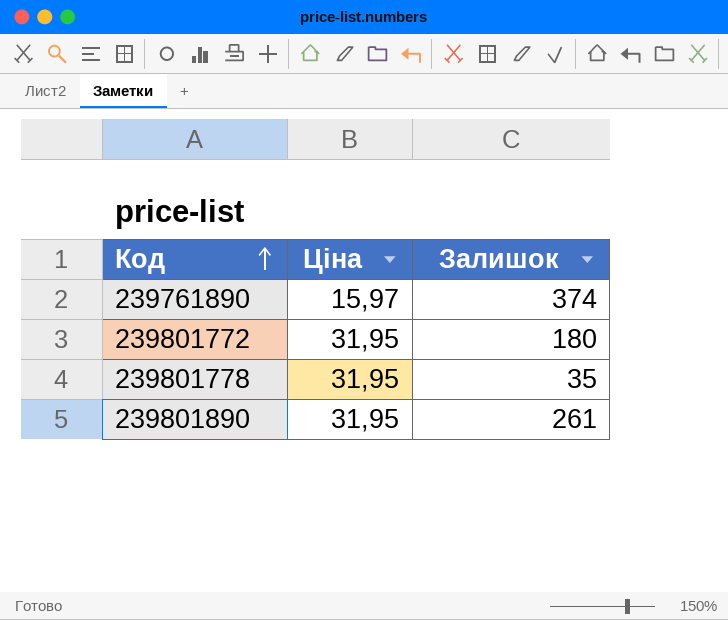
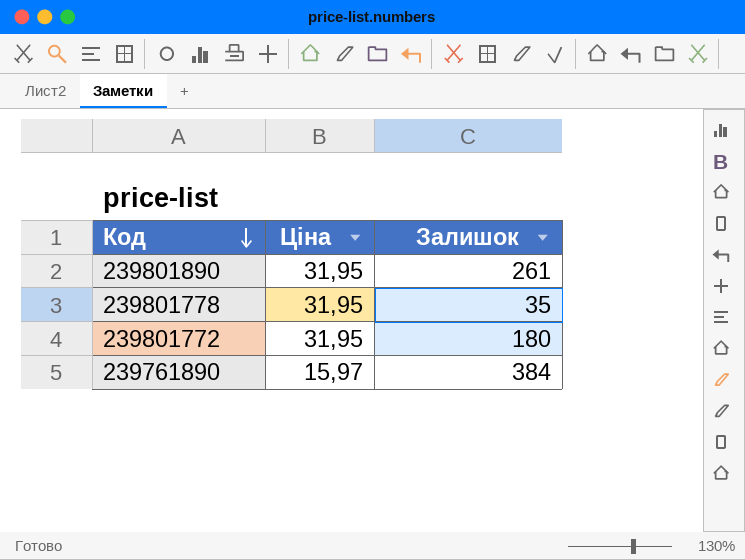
row order: Код ascending -> Код descending
239761890 | Залишок: 374 -> 384

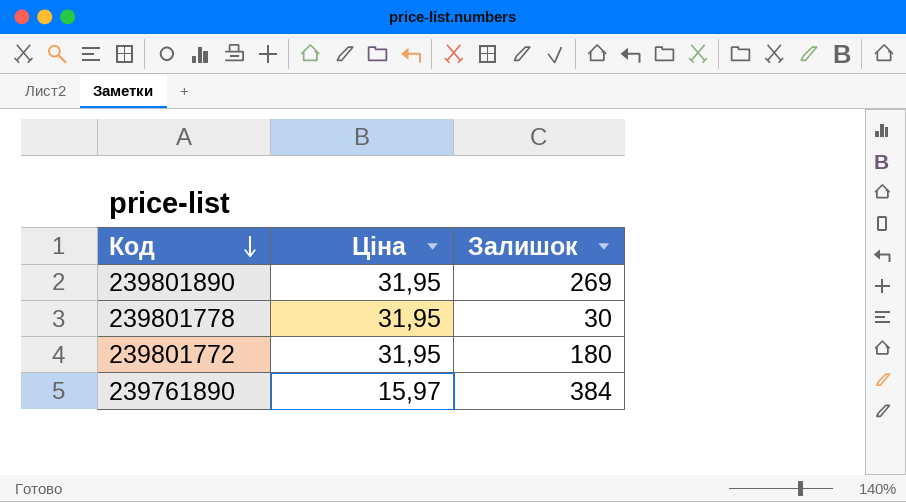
239801890 | Залишок: 261 -> 269
239801778 | Залишок: 35 -> 30

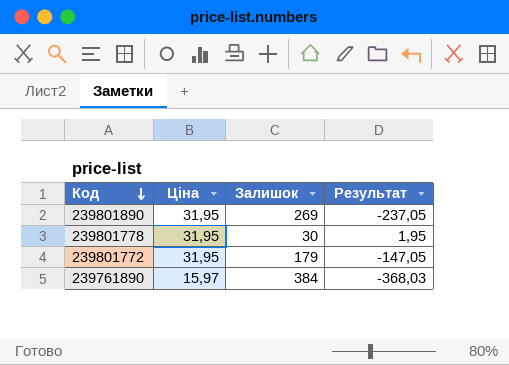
column Результат | formula: none -> [Ціна] - [Залишок]
239801772 | Залишок: 180 -> 179

